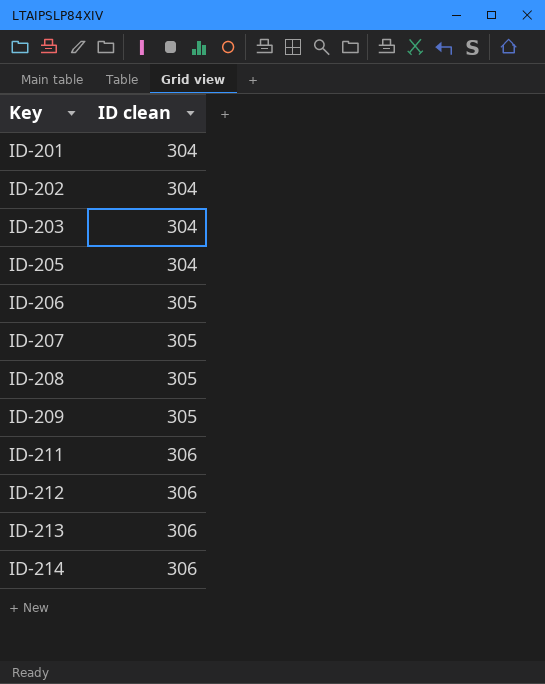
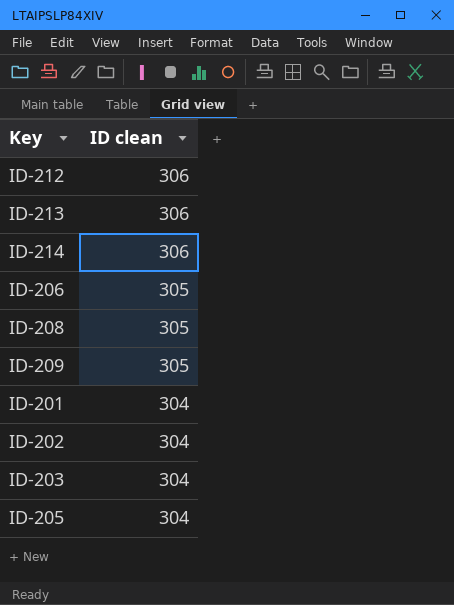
row order: Key ascending -> ID clean descending
row ID-207: 305 -> none
row ID-211: 306 -> none

